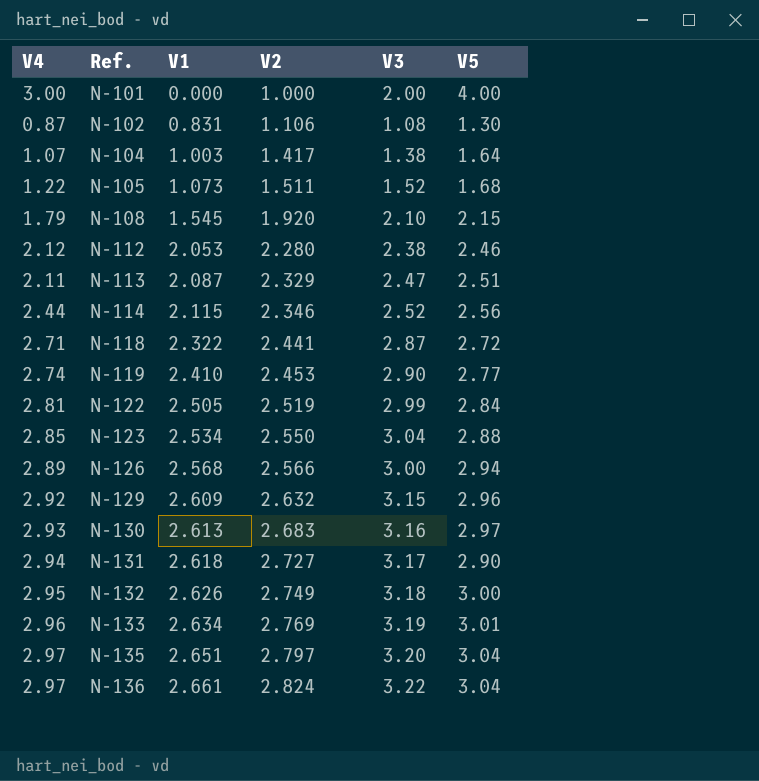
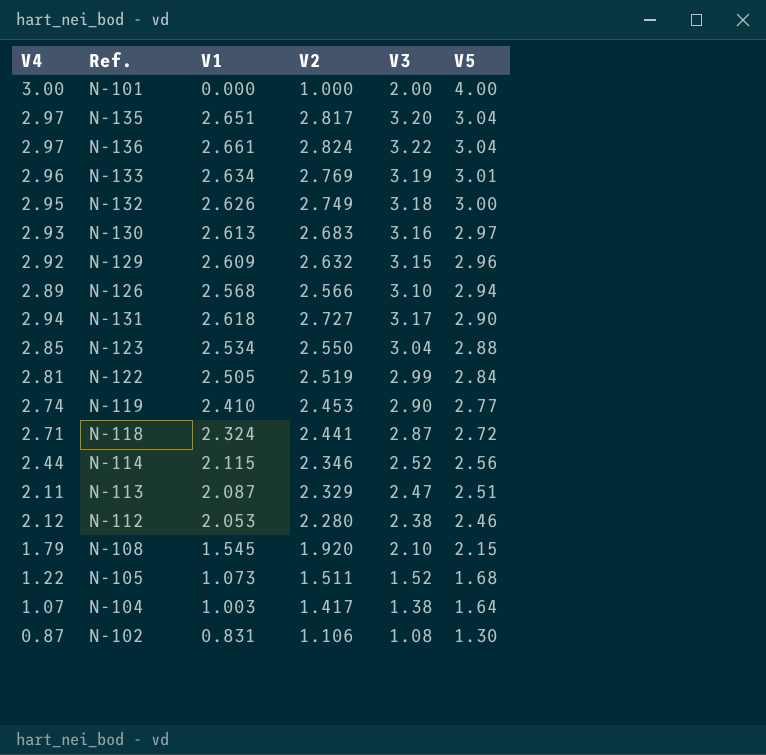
row order: Ref. ascending -> V5 descending
N-135 | V2: 2.797 -> 2.817
N-126 | V3: 3.00 -> 3.10
N-118 | V1: 2.322 -> 2.324

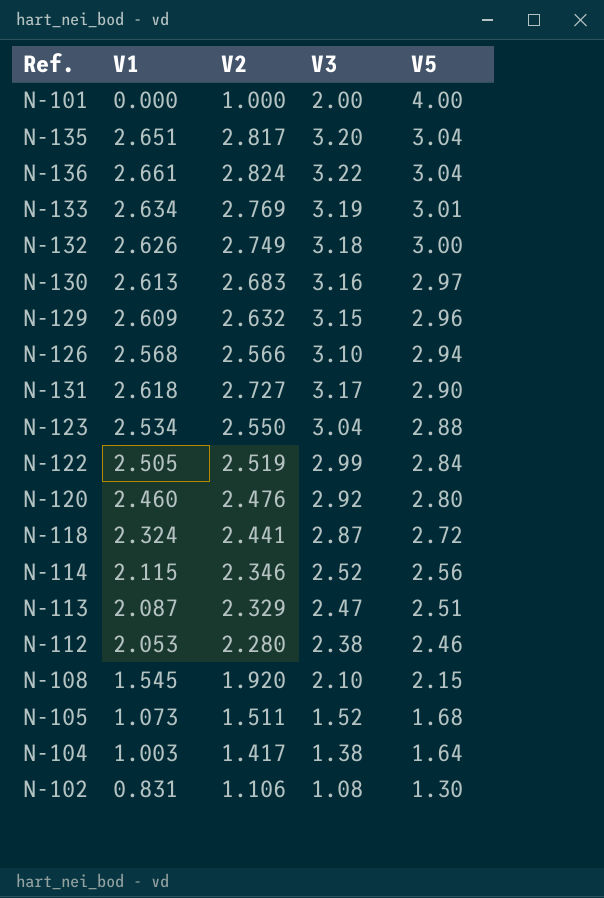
column V4 | position: 1 -> none
row N-119: 2.74 | 2.410 | 2.453 | 2.90 | 2.77 -> none
row N-120: none -> 2.460 | 2.476 | 2.92 | 2.80

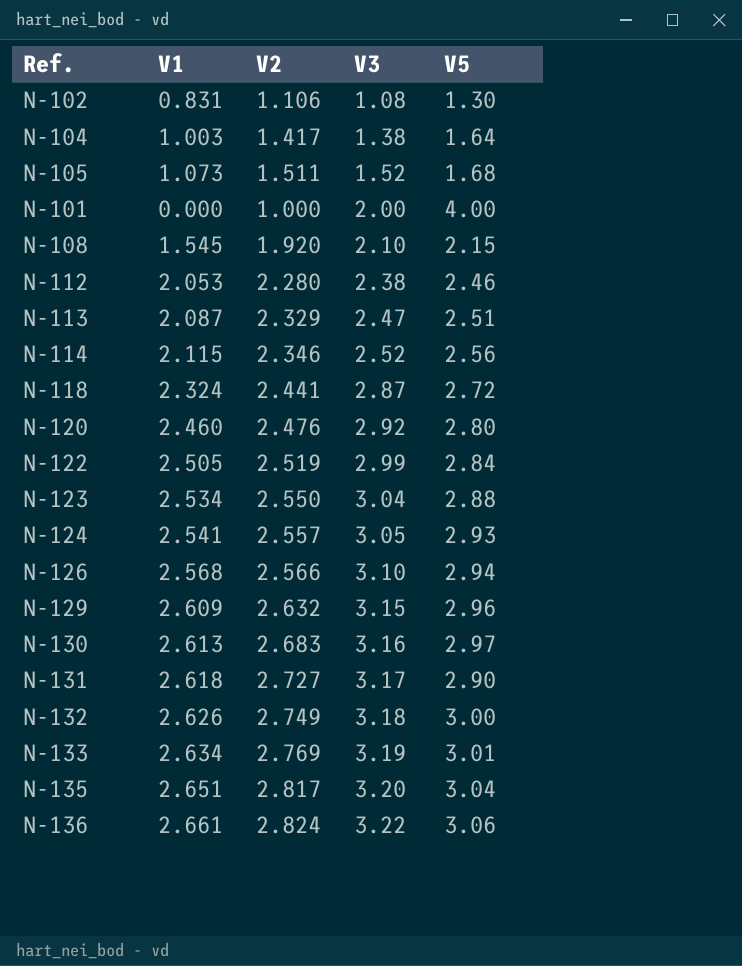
row order: V5 descending -> V3 ascending
row N-124: none -> 2.541 | 2.557 | 3.05 | 2.93
N-136 | V5: 3.04 -> 3.06

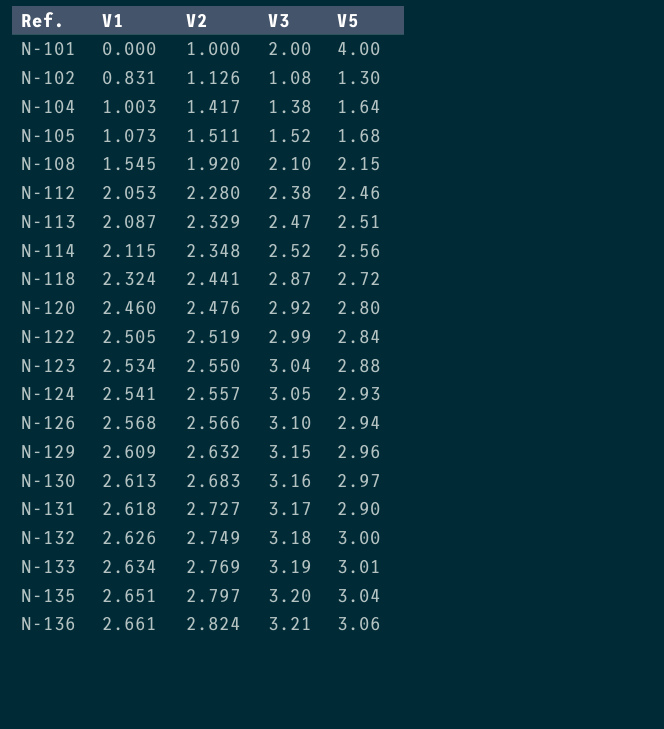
row order: V3 ascending -> Ref. ascending
N-102 | V2: 1.106 -> 1.126
N-114 | V2: 2.346 -> 2.348
N-135 | V2: 2.817 -> 2.797
N-136 | V3: 3.22 -> 3.21

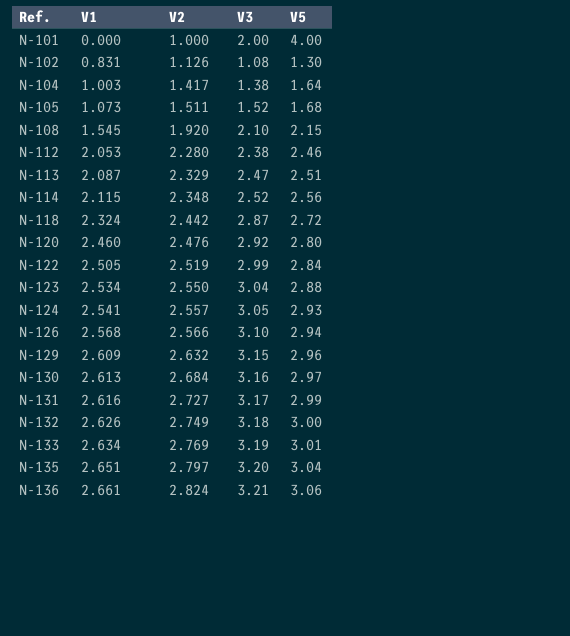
N-118 | V2: 2.441 -> 2.442
N-130 | V2: 2.683 -> 2.684
N-131 | V1: 2.618 -> 2.616
N-131 | V5: 2.90 -> 2.99

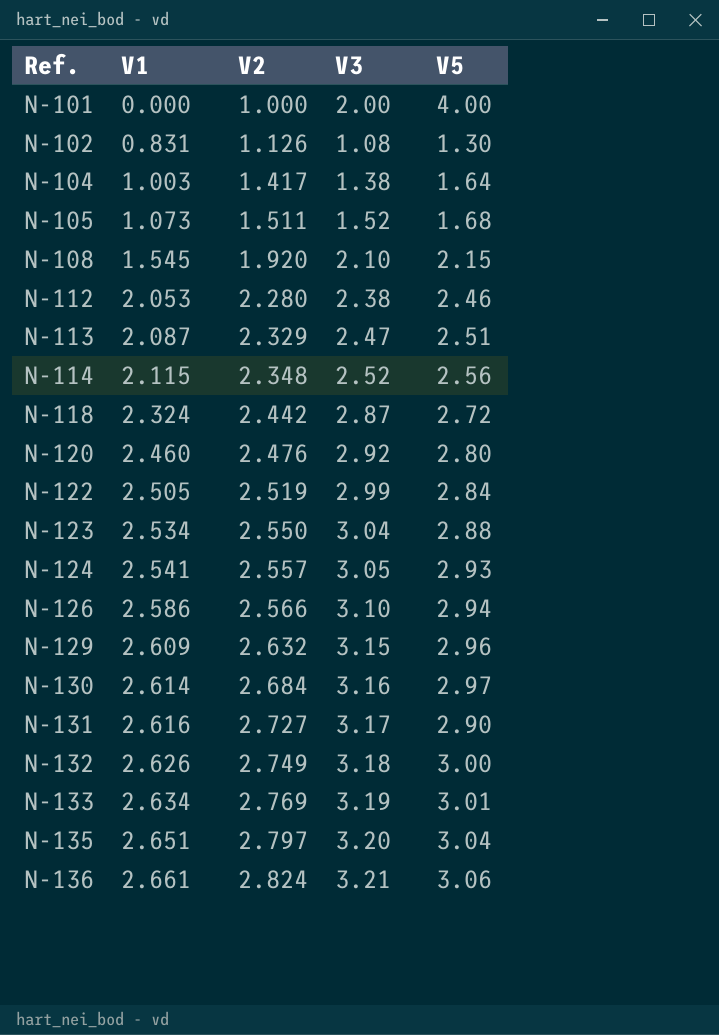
N-126 | V1: 2.568 -> 2.586
N-130 | V1: 2.613 -> 2.614
N-131 | V5: 2.99 -> 2.90

